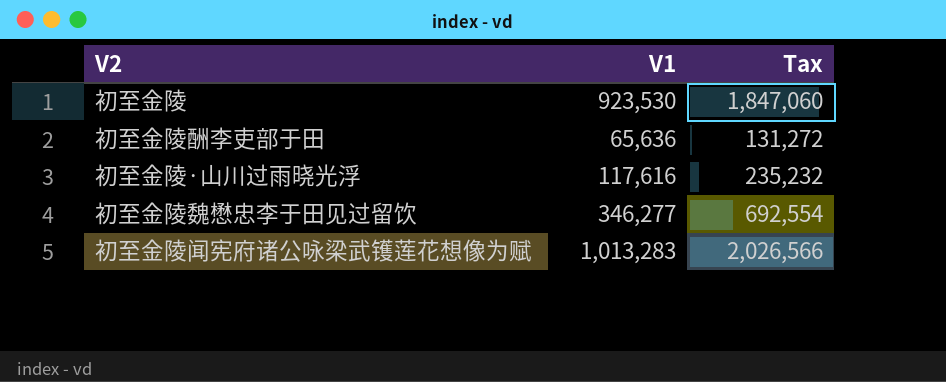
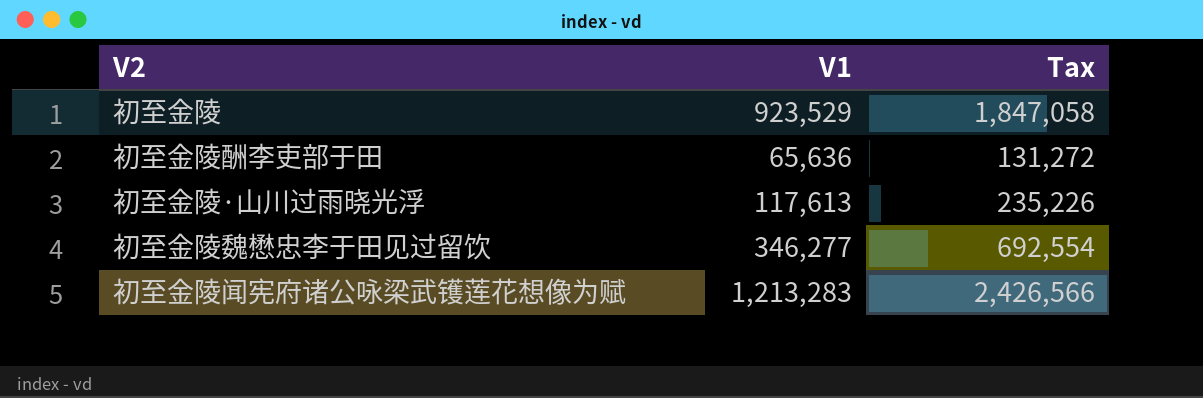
初至金陵 | V1: 923,530 -> 923,529
初至金陵 | Tax: 1,847,060 -> 1,847,058
初至金陵·山川过雨晓光浮 | V1: 117,616 -> 117,613
初至金陵·山川过雨晓光浮 | Tax: 235,232 -> 235,226
初至金陵闻宪府诸公咏梁武镬莲花想像为赋 | V1: 1,013,283 -> 1,213,283
初至金陵闻宪府诸公咏梁武镬莲花想像为赋 | Tax: 2,026,566 -> 2,426,566

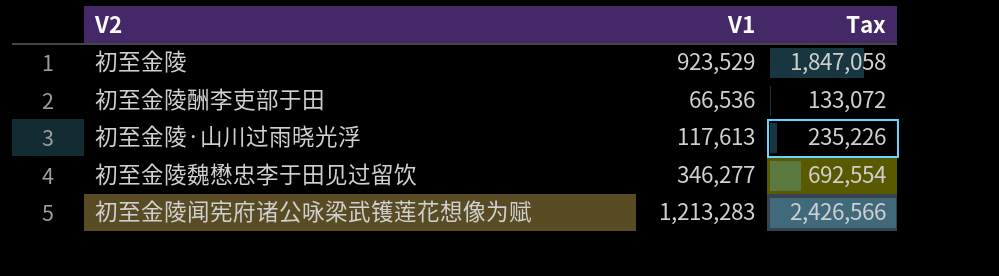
初至金陵酬李吏部于田 | V1: 65,636 -> 66,536
初至金陵酬李吏部于田 | Tax: 131,272 -> 133,072

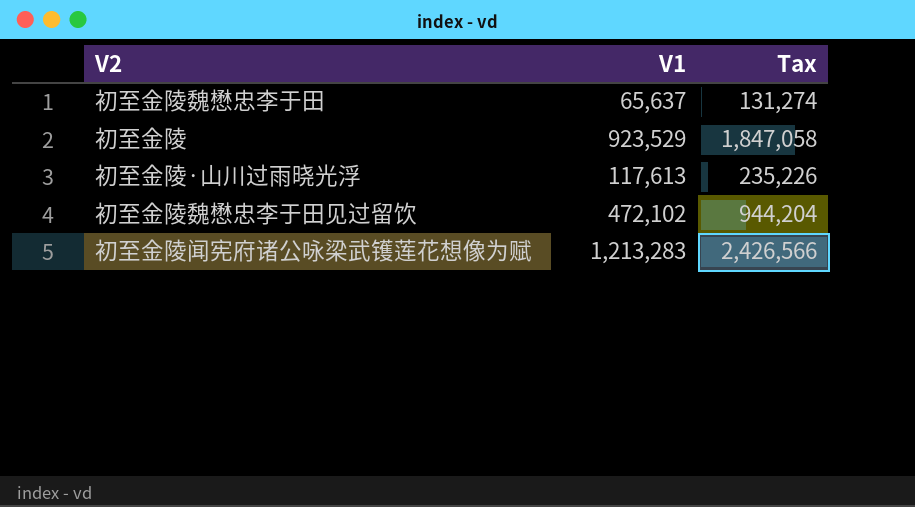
row 初至金陵酬李吏部于田: 66,536 | 133,072 -> none
row 初至金陵魏懋忠李于田: none -> 65,637 | 131,274
初至金陵魏懋忠李于田见过留饮 | V1: 346,277 -> 472,102
初至金陵魏懋忠李于田见过留饮 | Tax: 692,554 -> 944,204

